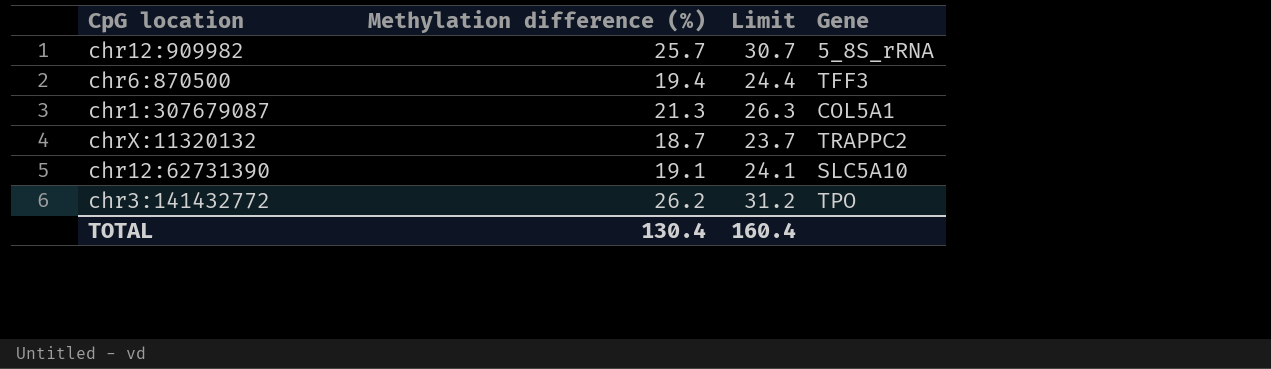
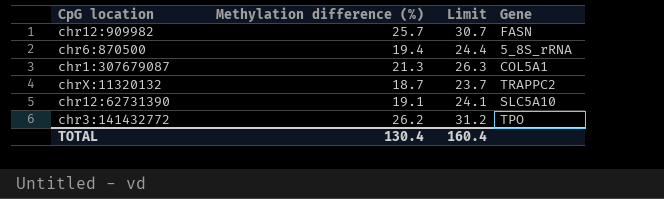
chr12:909982 | Gene: 5_8S_rRNA -> FASN
chr6:870500 | Gene: TFF3 -> 5_8S_rRNA

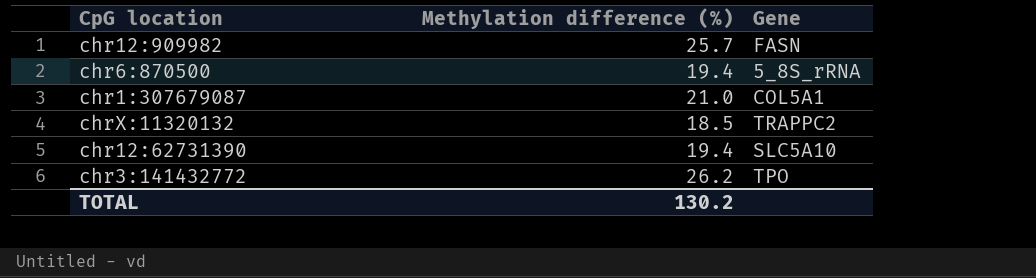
column Limit | formula: [Methylation difference (%)] + 5 -> none
chr1:307679087 | Methylation difference (%): 21.3 -> 21.0
chrX:11320132 | Methylation difference (%): 18.7 -> 18.5
chr12:62731390 | Methylation difference (%): 19.1 -> 19.4
TOTAL | Methylation difference (%): 130.4 -> 130.2

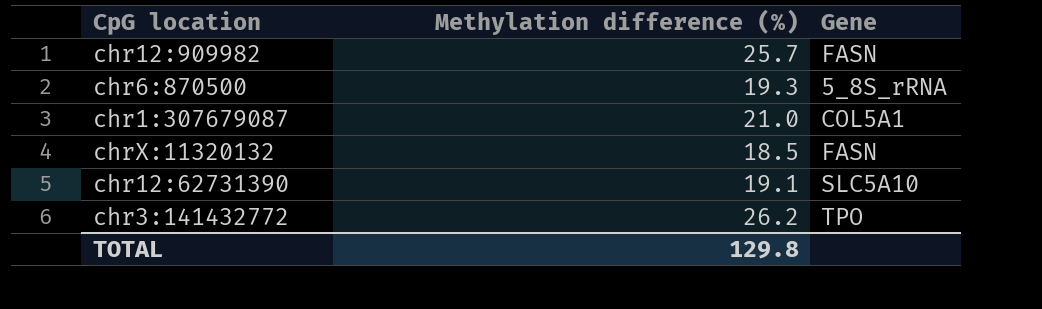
chr6:870500 | Methylation difference (%): 19.4 -> 19.3
chrX:11320132 | Gene: TRAPPC2 -> FASN
chr12:62731390 | Methylation difference (%): 19.4 -> 19.1
TOTAL | Methylation difference (%): 130.2 -> 129.8

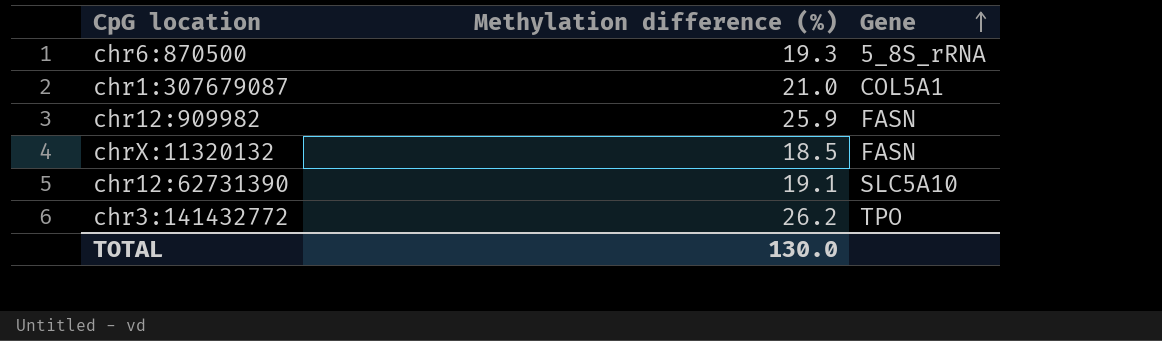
row order: none -> Gene ascending
chr12:909982 | Methylation difference (%): 25.7 -> 25.9
TOTAL | Methylation difference (%): 129.8 -> 130.0

